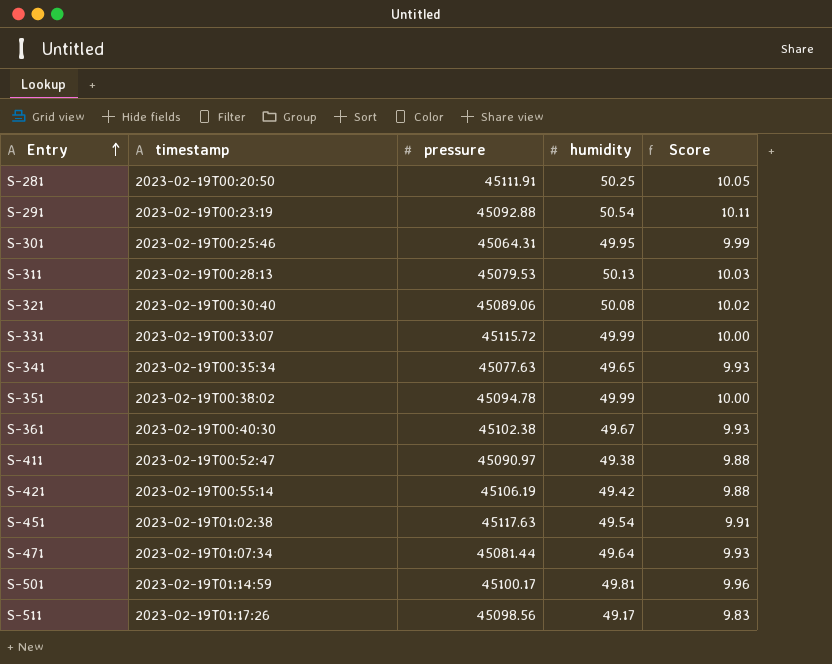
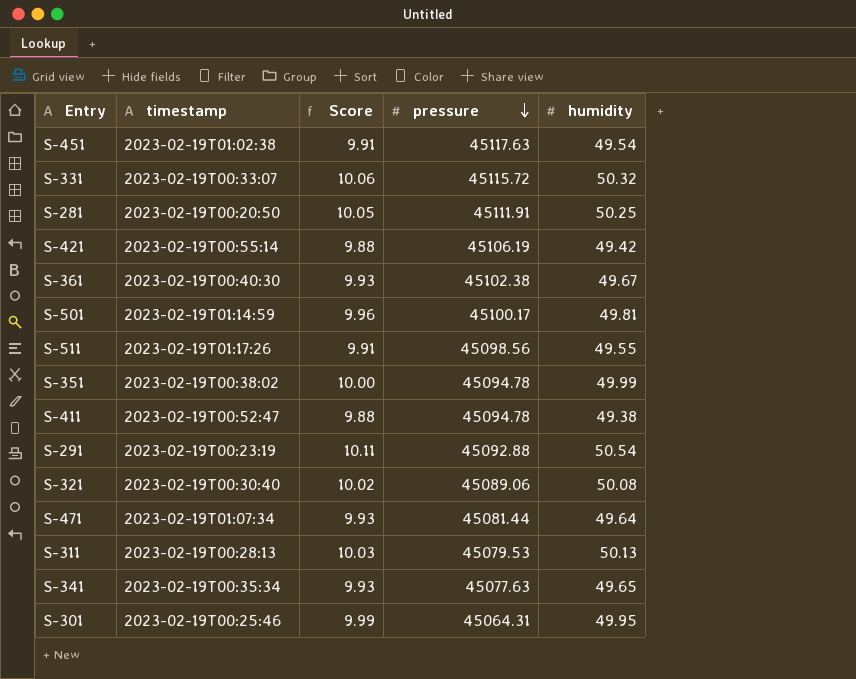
row order: Entry ascending -> pressure descending
column Score | position: 5 -> 3
S-331 | Score: 10.00 -> 10.06
S-331 | humidity: 49.99 -> 50.32
S-511 | Score: 9.83 -> 9.91
S-511 | humidity: 49.17 -> 49.55
S-411 | pressure: 45090.97 -> 45094.78

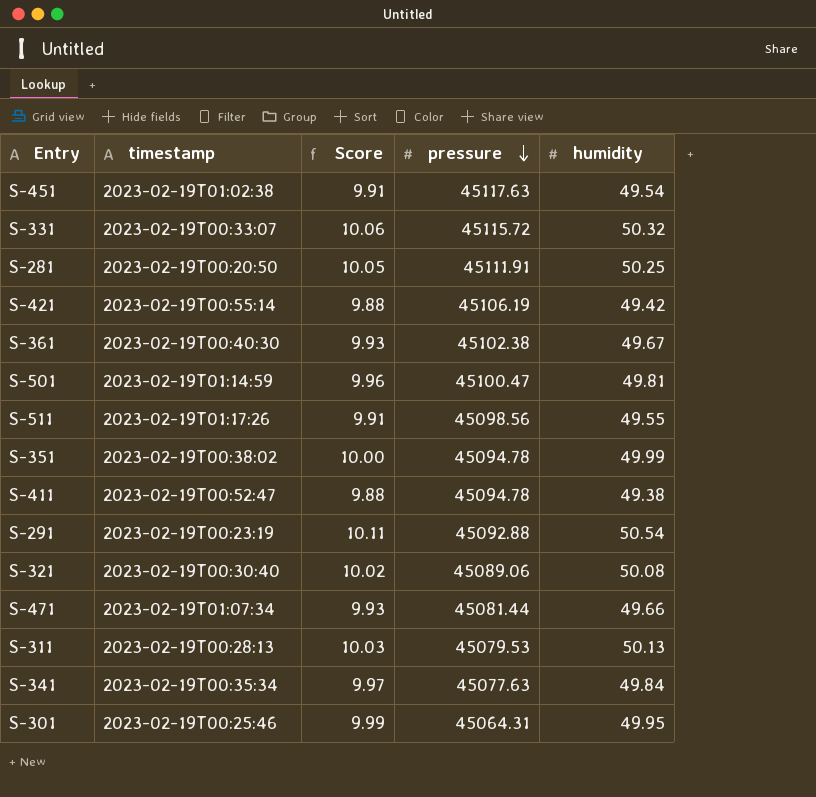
S-501 | pressure: 45100.17 -> 45100.47
S-471 | humidity: 49.64 -> 49.66
S-341 | Score: 9.93 -> 9.97
S-341 | humidity: 49.65 -> 49.84

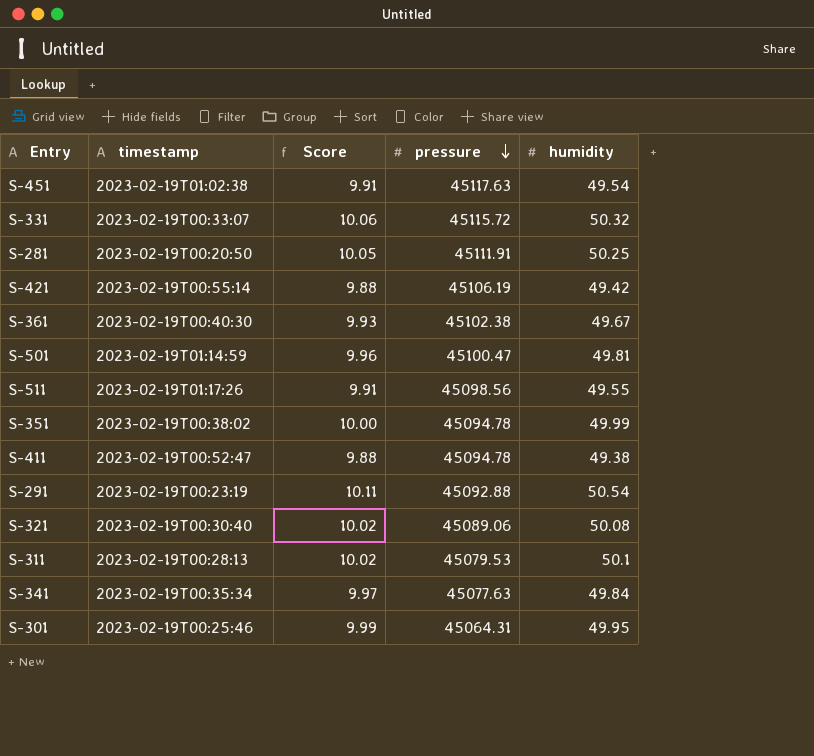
row S-471: 2023-02-19T01:07:34 | 9.93 | 45081.44 | 49.66 -> none
S-311 | Score: 10.03 -> 10.02
S-311 | humidity: 50.13 -> 50.1

